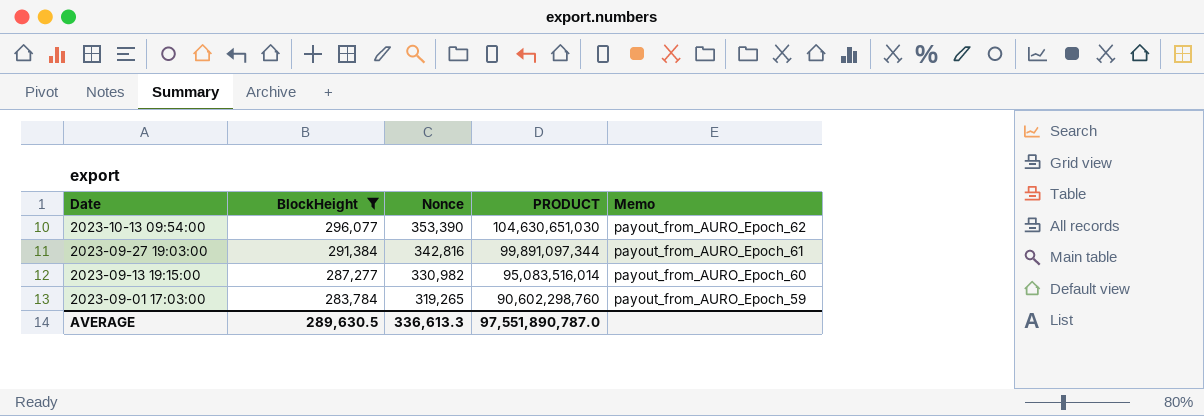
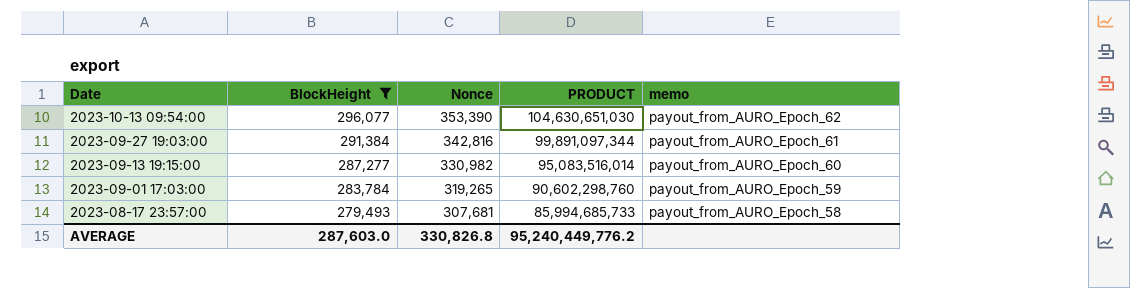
column name: Memo -> memo
row 2023-08-17 23:57:00: none -> 279,493 | 307,681 | 85,994,685,733 | payout_from_AURO_Epoch_58
AVERAGE | BlockHeight: 289,630.5 -> 287,603.0
AVERAGE | Nonce: 336,613.3 -> 330,826.8
AVERAGE | PRODUCT: 97,551,890,787.0 -> 95,240,449,776.2

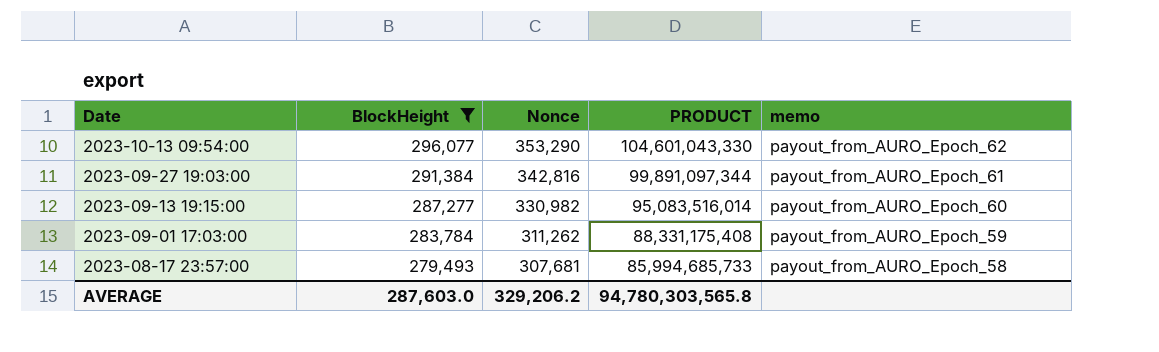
2023-10-13 09:54:00 | Nonce: 353,390 -> 353,290
2023-10-13 09:54:00 | PRODUCT: 104,630,651,030 -> 104,601,043,330
2023-09-01 17:03:00 | Nonce: 319,265 -> 311,262
2023-09-01 17:03:00 | PRODUCT: 90,602,298,760 -> 88,331,175,408
AVERAGE | Nonce: 330,826.8 -> 329,206.2
AVERAGE | PRODUCT: 95,240,449,776.2 -> 94,780,303,565.8

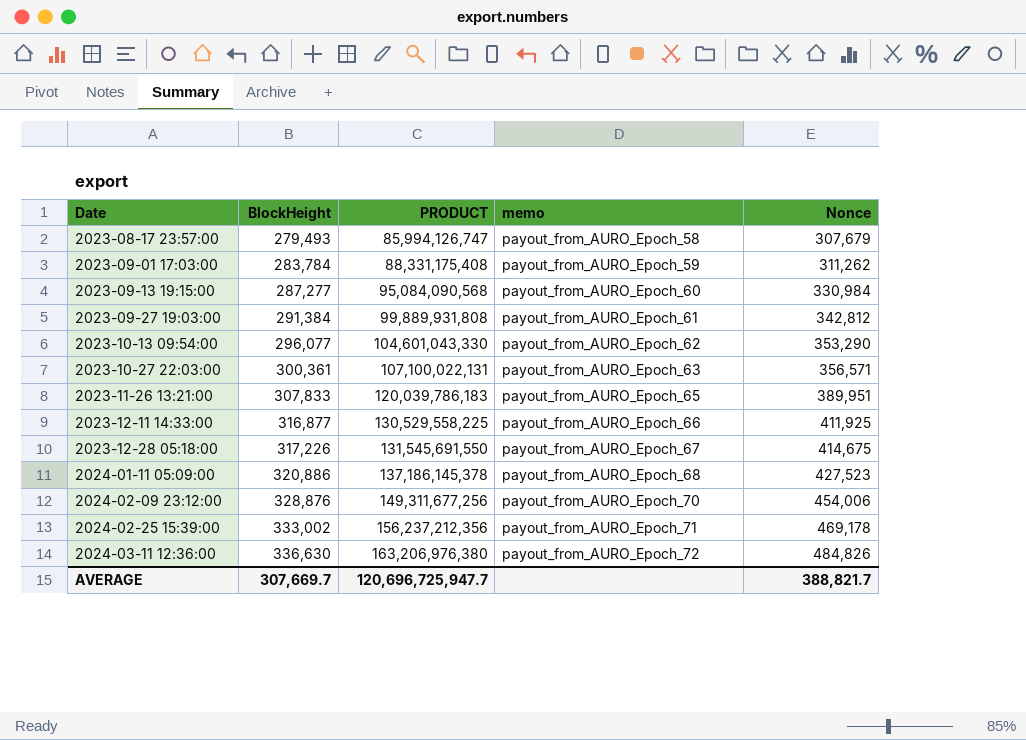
filter: BlockHeight <= 296,077 -> none
row order: Date descending -> Date ascending
column Nonce | position: 3 -> 5
2023-08-17 23:57:00 | PRODUCT: 85,994,685,733 -> 85,994,126,747
2023-08-17 23:57:00 | Nonce: 307,681 -> 307,679
2023-09-13 19:15:00 | PRODUCT: 95,083,516,014 -> 95,084,090,568
2023-09-13 19:15:00 | Nonce: 330,982 -> 330,984
2023-09-27 19:03:00 | PRODUCT: 99,891,097,344 -> 99,889,931,808
2023-09-27 19:03:00 | Nonce: 342,816 -> 342,812
AVERAGE | BlockHeight: 287,603.0 -> 307,669.7
AVERAGE | PRODUCT: 94,780,303,565.8 -> 120,696,725,947.7
AVERAGE | Nonce: 329,206.2 -> 388,821.7

